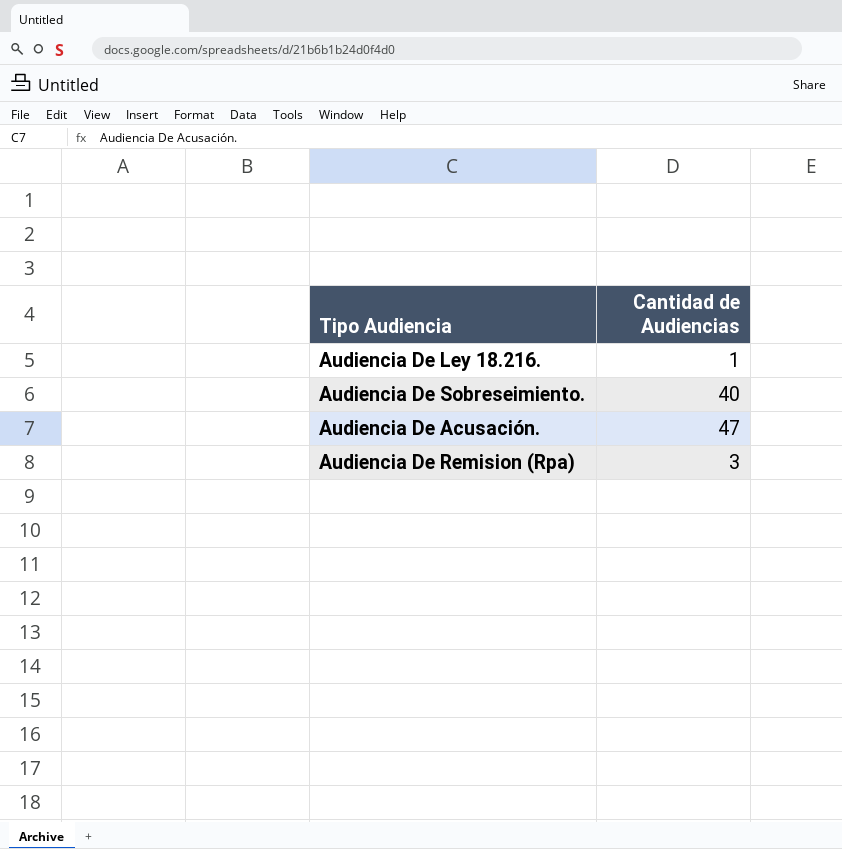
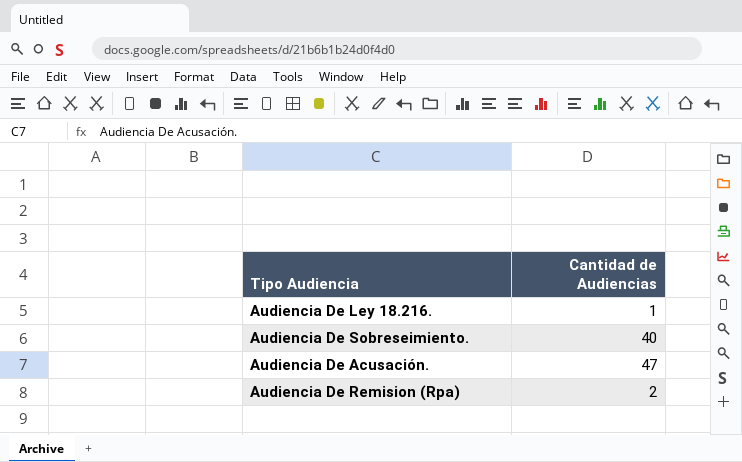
Audiencia De Remision (Rpa) | Cantidad de Audiencias: 3 -> 2

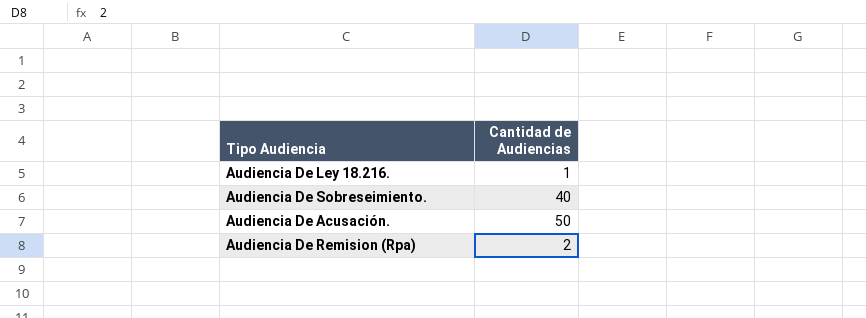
Audiencia De Acusación. | Cantidad de Audiencias: 47 -> 50

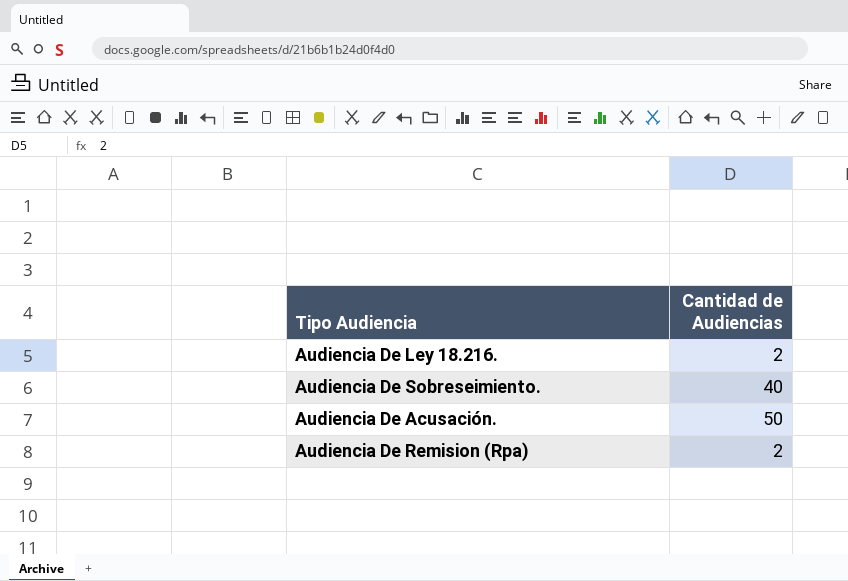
Audiencia De Ley 18.216. | Cantidad de Audiencias: 1 -> 2

